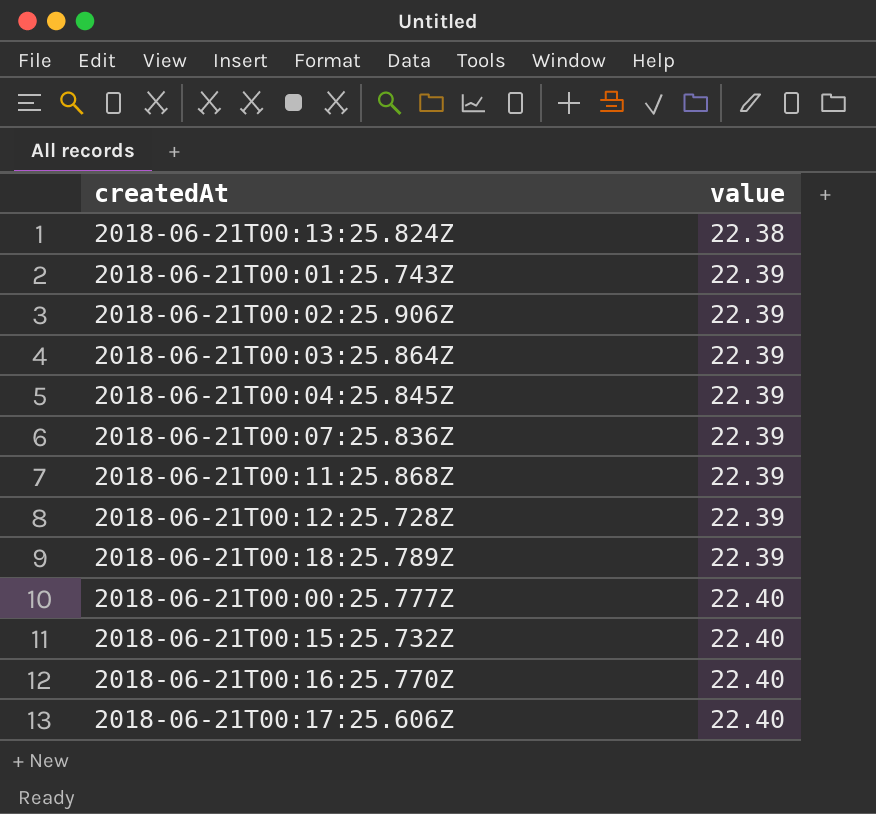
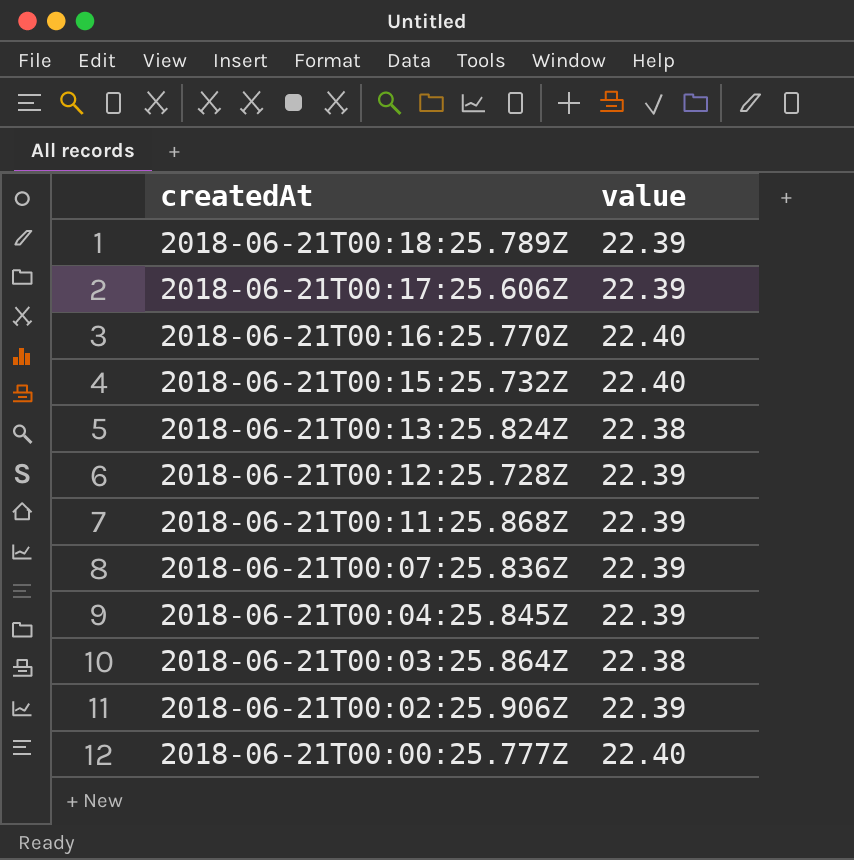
row order: value ascending -> createdAt descending
row 2018-06-21T00:01:25.743Z: 22.39 -> none
2018-06-21T00:17:25.606Z | value: 22.40 -> 22.39
2018-06-21T00:03:25.864Z | value: 22.39 -> 22.38

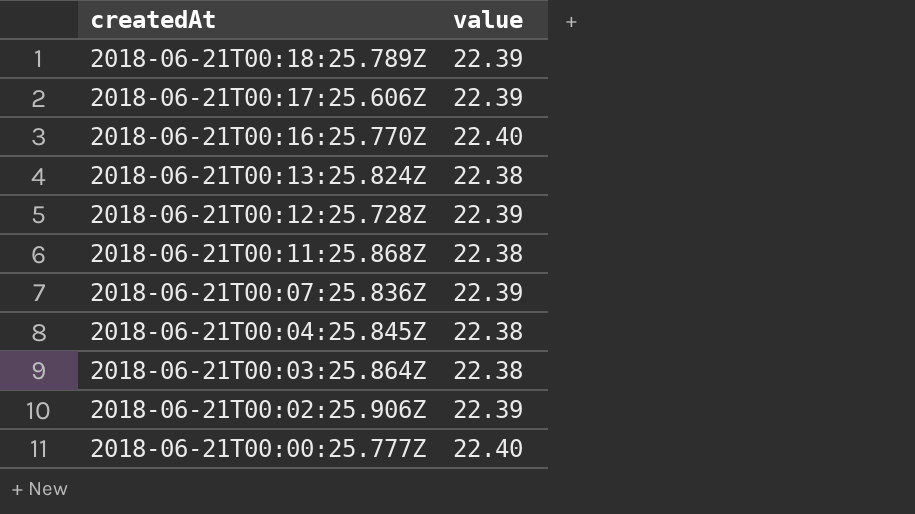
row 2018-06-21T00:15:25.732Z: 22.40 -> none
2018-06-21T00:11:25.868Z | value: 22.39 -> 22.38
2018-06-21T00:04:25.845Z | value: 22.39 -> 22.38

